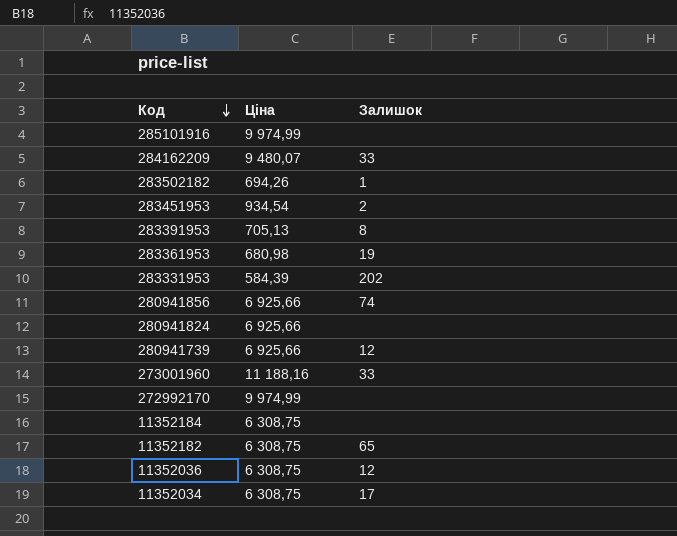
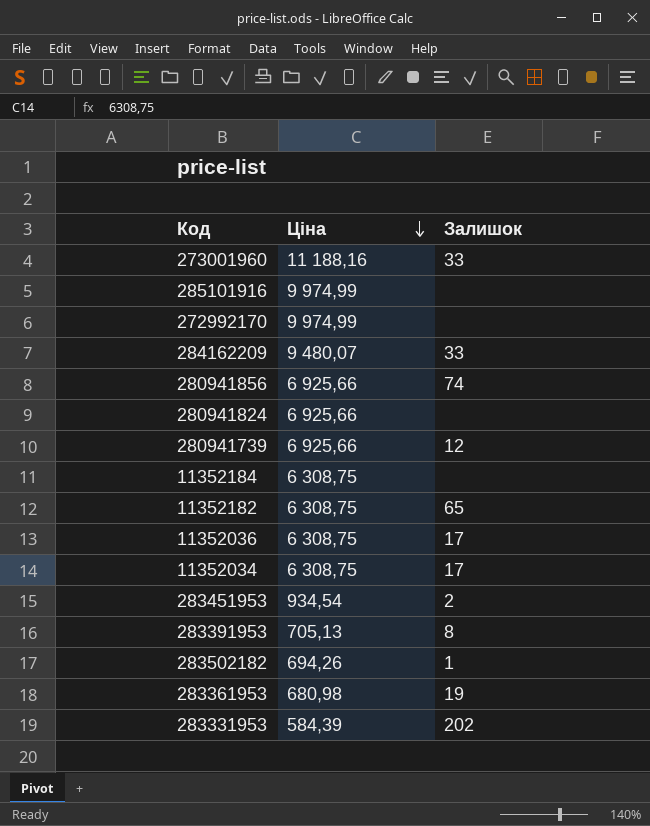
row order: Код descending -> Ціна descending
11352036 | Залишок: 12 -> 17

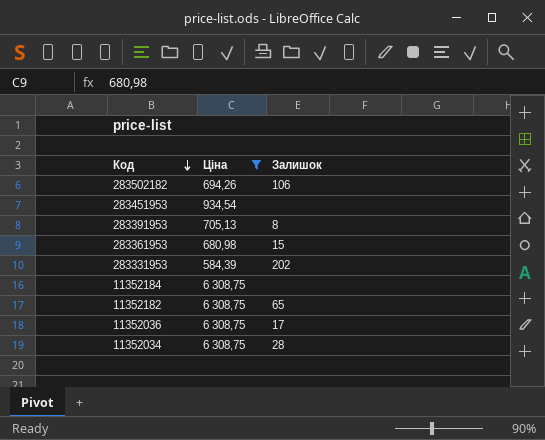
filter: none -> Ціна <= 6 308,75
row order: Ціна descending -> Код descending
283502182 | Залишок: 1 -> 106
283451953 | Залишок: 2 -> none
283361953 | Залишок: 19 -> 15
11352034 | Залишок: 17 -> 28

